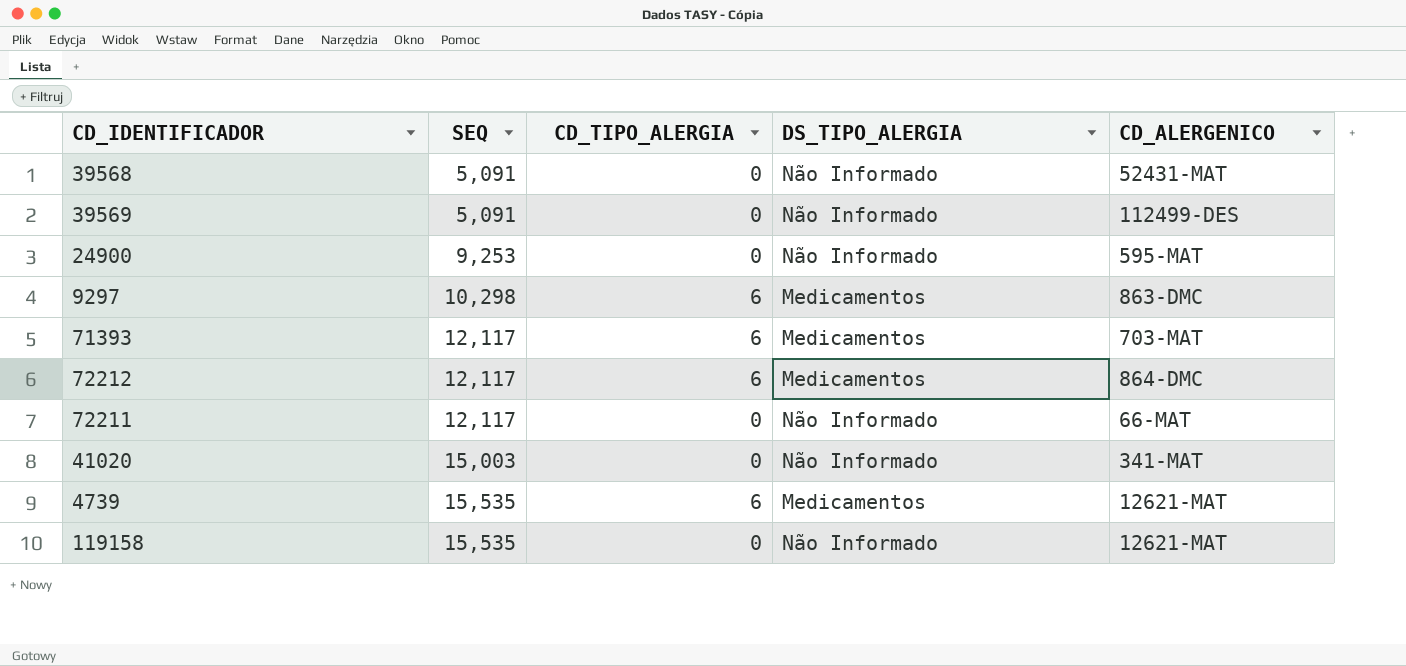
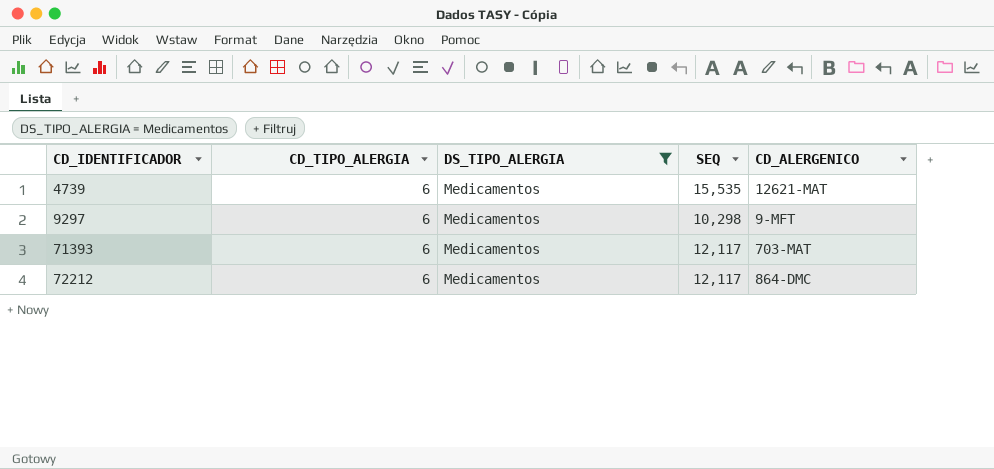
filter: none -> DS_TIPO_ALERGIA = Medicamentos
row order: SEQ ascending -> CD_IDENTIFICADOR ascending
column SEQ | position: 2 -> 4
9297 | CD_ALERGENICO: 863-DMC -> 9-MFT

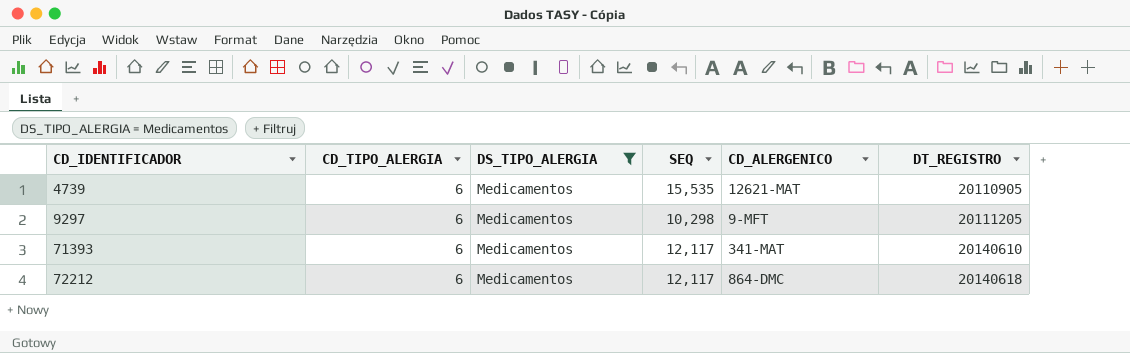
column DT_REGISTRO | position: none -> 6
71393 | CD_ALERGENICO: 703-MAT -> 341-MAT

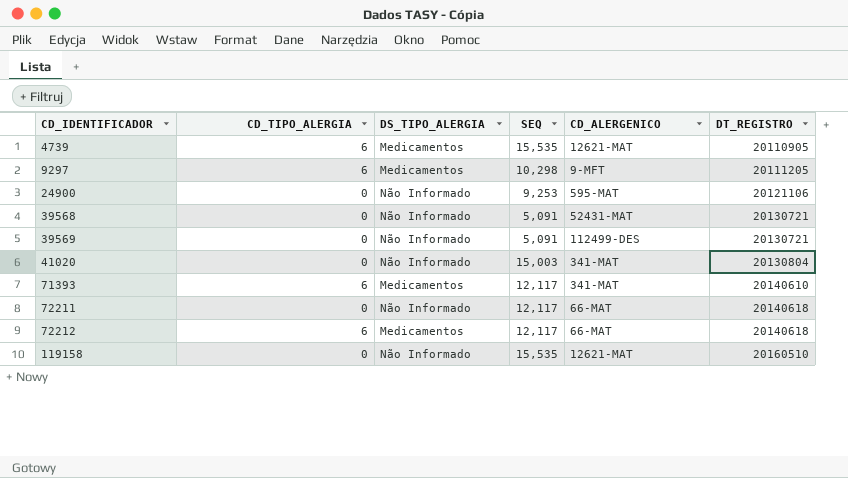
filter: DS_TIPO_ALERGIA = Medicamentos -> none
72212 | CD_ALERGENICO: 864-DMC -> 66-MAT

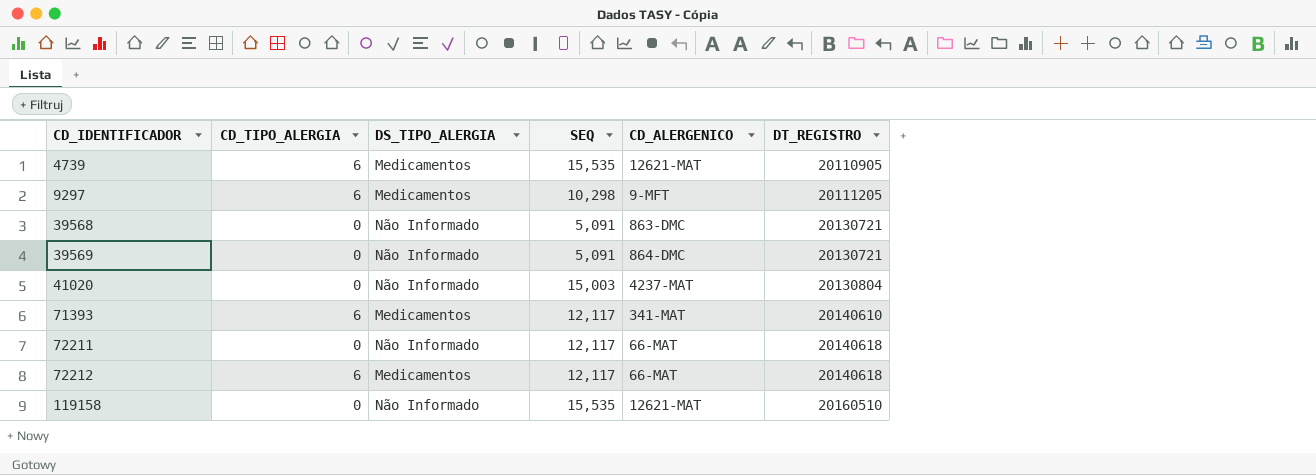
row 24900: 0 | Não Informado | 9,253 | 595-MAT | 20121106 -> none
39568 | CD_ALERGENICO: 52431-MAT -> 863-DMC
39569 | CD_ALERGENICO: 112499-DES -> 864-DMC
41020 | CD_ALERGENICO: 341-MAT -> 4237-MAT

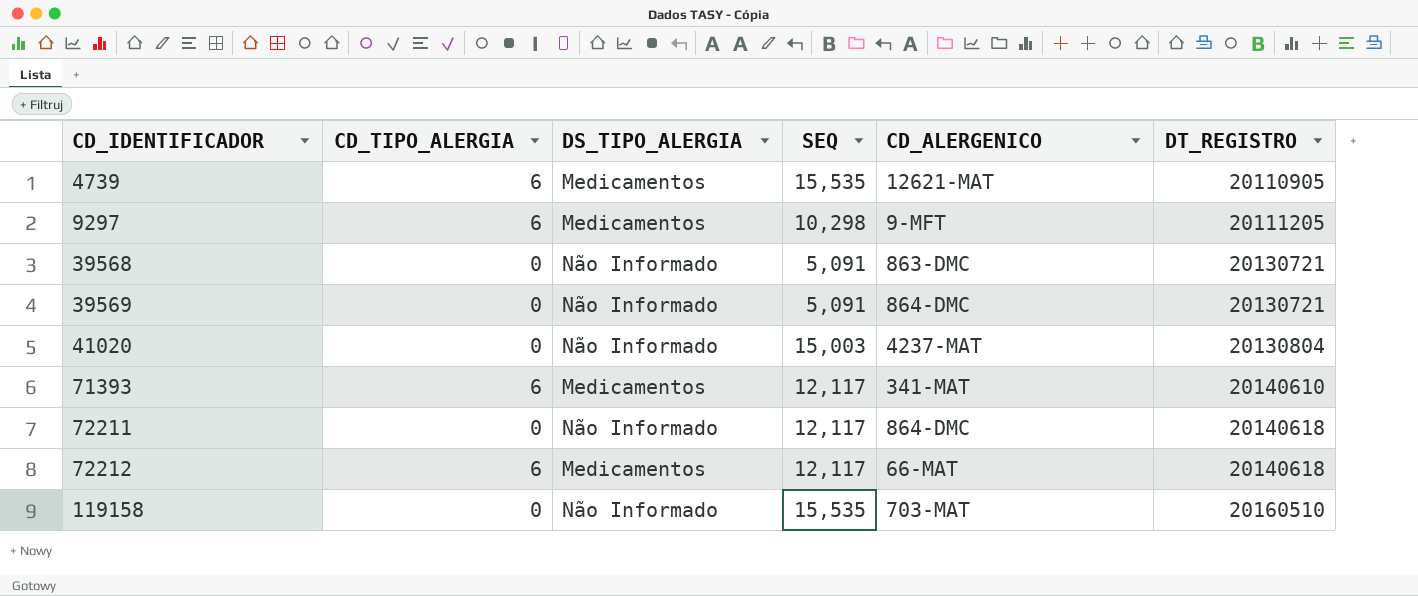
72211 | CD_ALERGENICO: 66-MAT -> 864-DMC
119158 | CD_ALERGENICO: 12621-MAT -> 703-MAT

